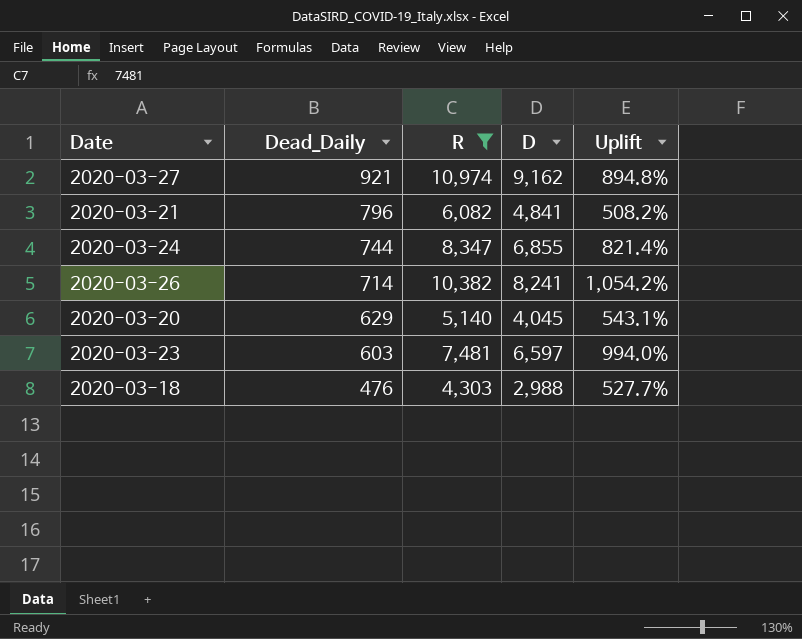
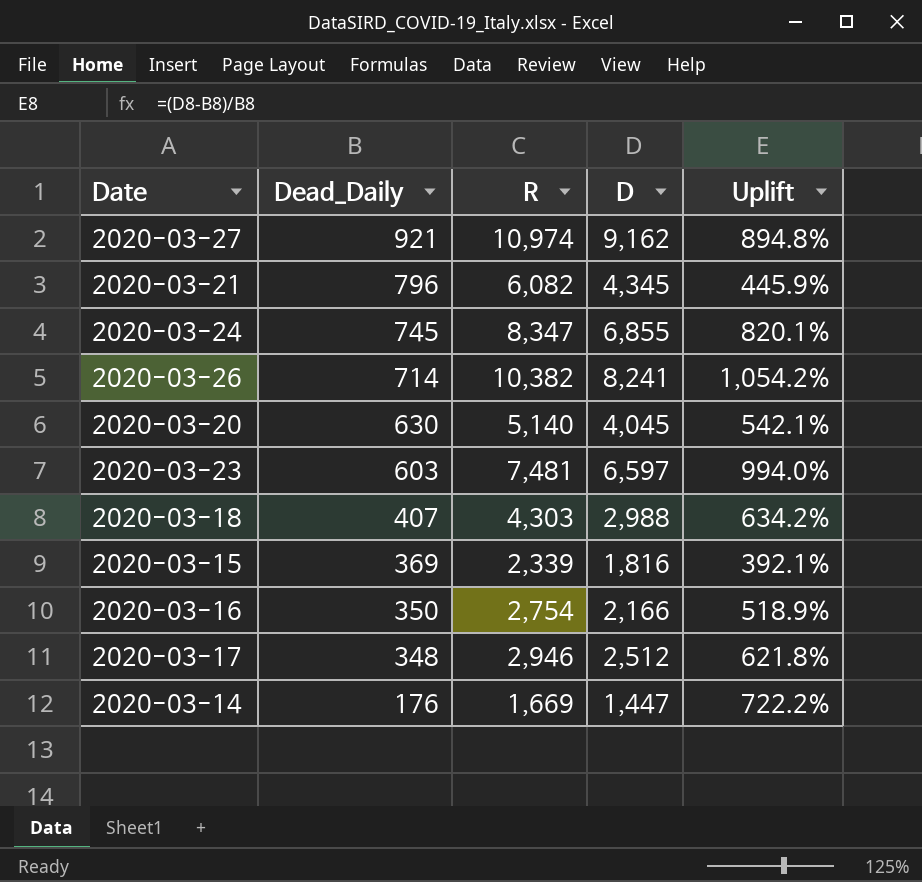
filter: R >= 4,303 -> none
2020-03-21 | D: 4,841 -> 4,345
2020-03-21 | Uplift: 508.2% -> 445.9%
2020-03-24 | Dead_Daily: 744 -> 745
2020-03-24 | Uplift: 821.4% -> 820.1%
2020-03-20 | Dead_Daily: 629 -> 630
2020-03-20 | Uplift: 543.1% -> 542.1%
2020-03-18 | Dead_Daily: 476 -> 407
2020-03-18 | Uplift: 527.7% -> 634.2%

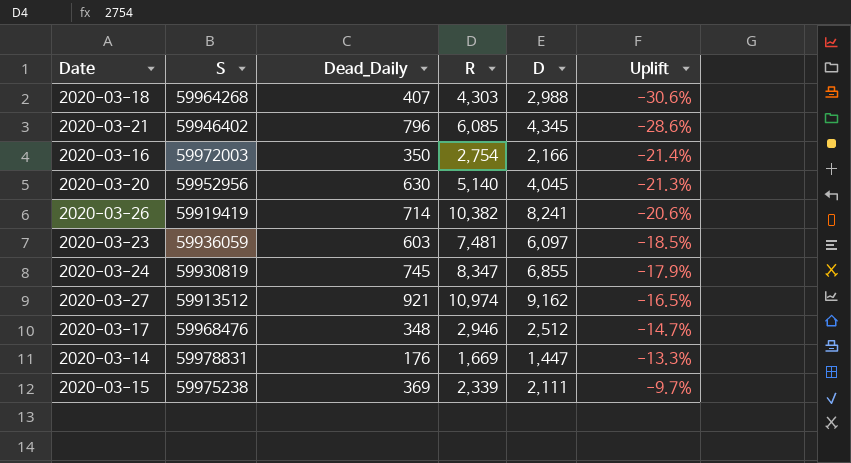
row order: Dead_Daily descending -> Uplift ascending
column S | position: none -> 2
column Uplift | formula: ([D] - [Dead_Daily]) / [Dead_Daily] -> ([D] - [R]) / [R]
2020-03-21 | R: 6,082 -> 6,085
2020-03-23 | D: 6,597 -> 6,097
2020-03-15 | D: 1,816 -> 2,111

